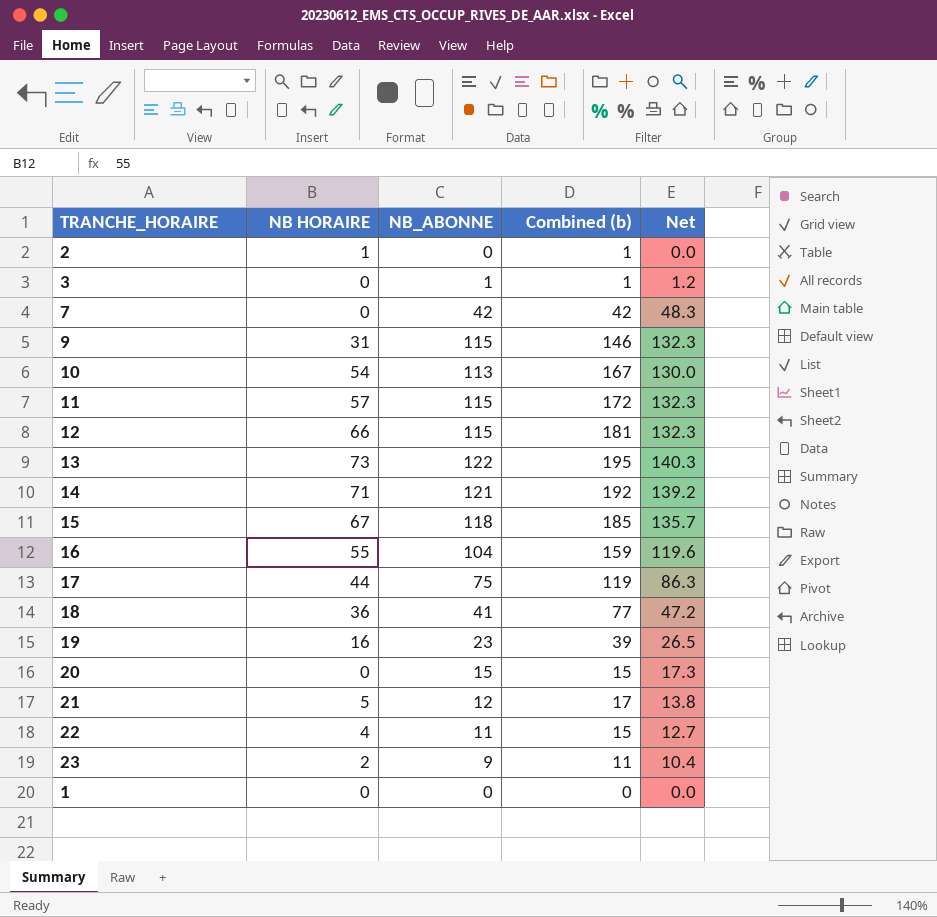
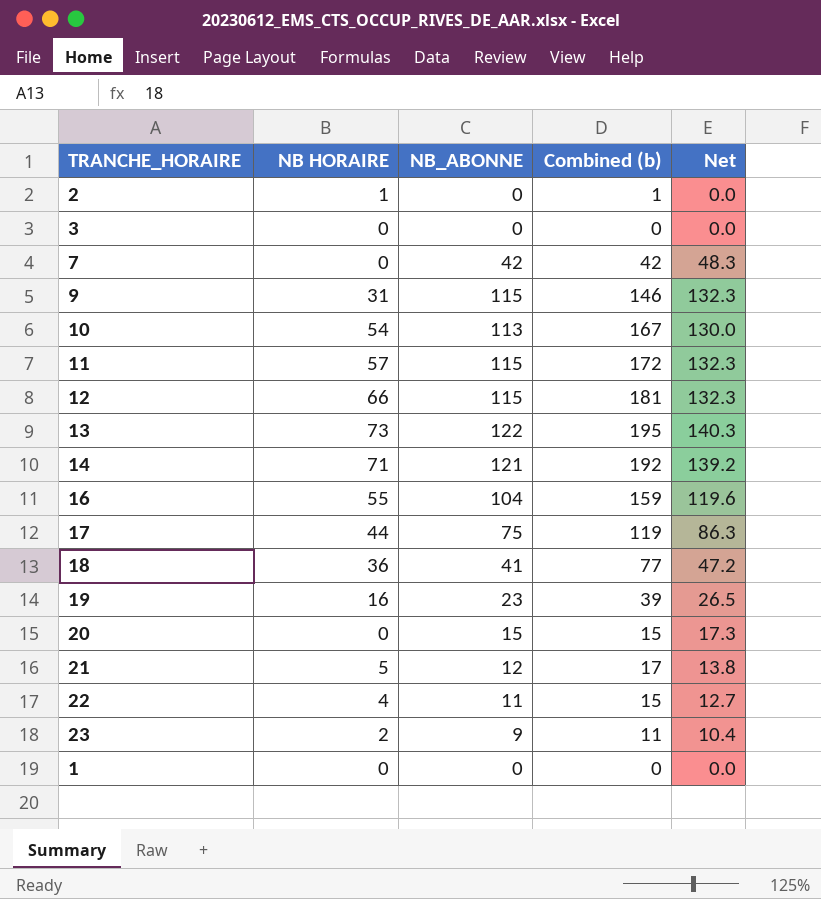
row 15: 67 | 118 | 185 | 135.7 -> none
3 | NB_ABONNE: 1 -> 0
3 | Combined (b): 1 -> 0
3 | Net: 1.2 -> 0.0

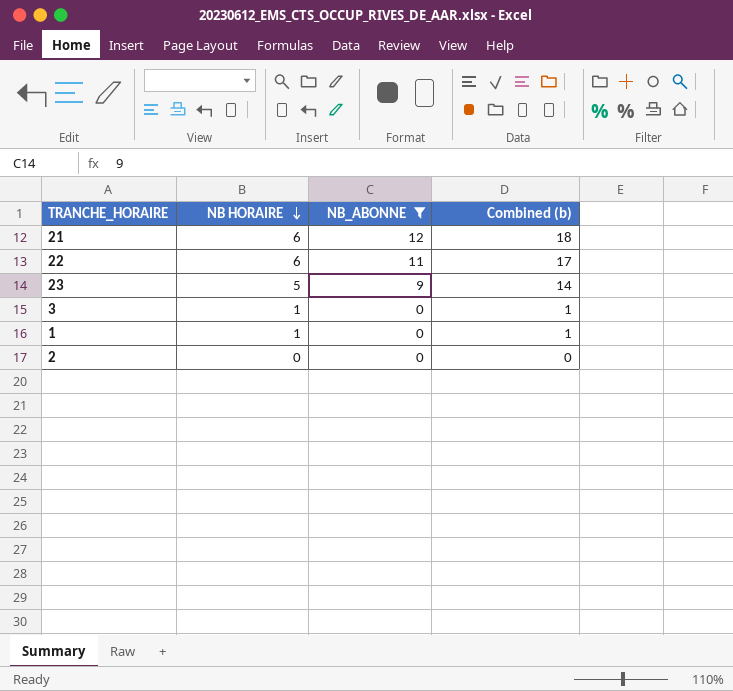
filter: none -> NB_ABONNE <= 12
row order: none -> NB HORAIRE descending
column Net | formula: [NB_ABONNE] * 1.15 -> none
21 | NB HORAIRE: 5 -> 6
21 | Combined (b): 17 -> 18
22 | NB HORAIRE: 4 -> 6
22 | Combined (b): 15 -> 17
23 | NB HORAIRE: 2 -> 5
23 | Combined (b): 11 -> 14
3 | NB HORAIRE: 0 -> 1
3 | Combined (b): 0 -> 1
1 | NB HORAIRE: 0 -> 1
1 | Combined (b): 0 -> 1
2 | NB HORAIRE: 1 -> 0
2 | Combined (b): 1 -> 0

